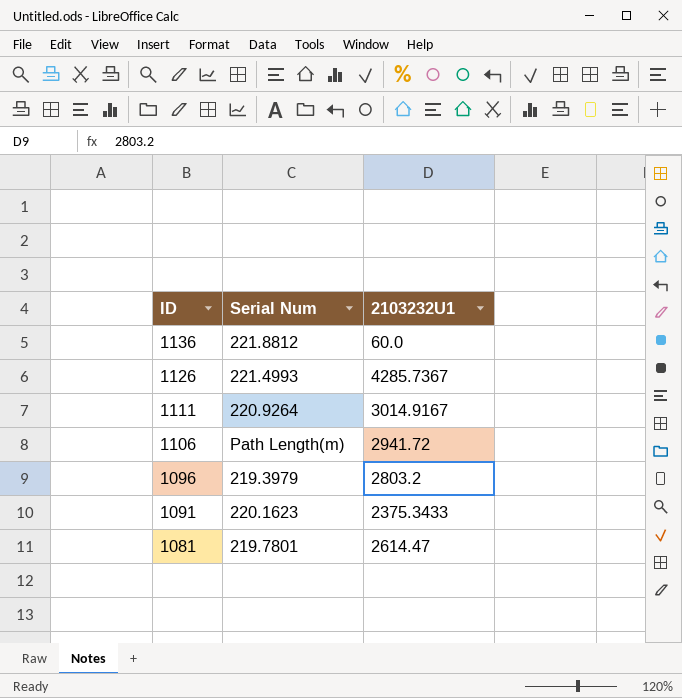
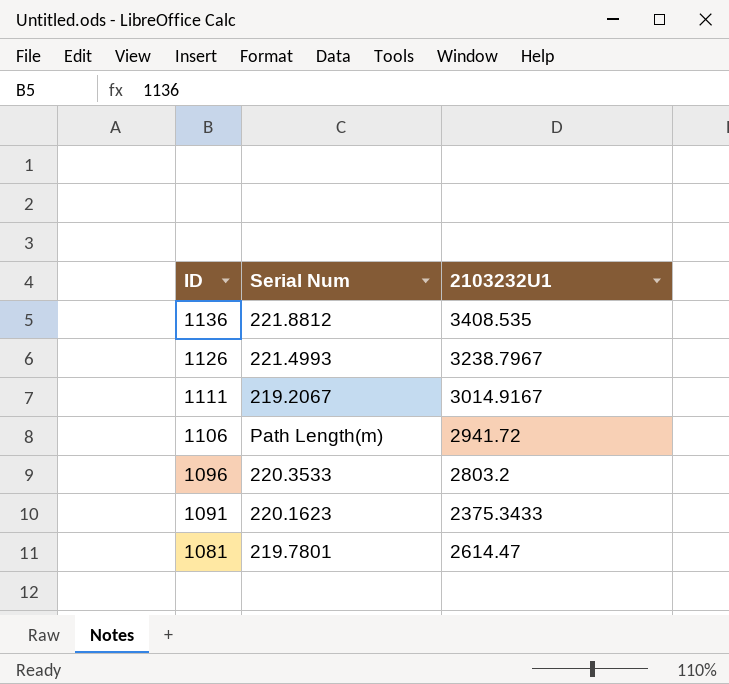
1136 | 2103232U1: 60.0 -> 3408.535
1126 | 2103232U1: 4285.7367 -> 3238.7967
1111 | Serial Num: 220.9264 -> 219.2067
1096 | Serial Num: 219.3979 -> 220.3533

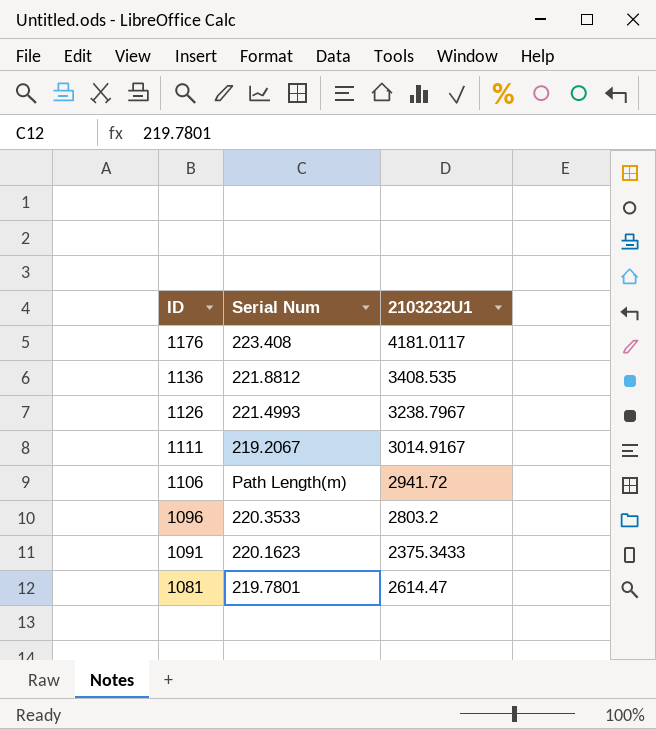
row 1176: none -> 223.408 | 4181.0117

